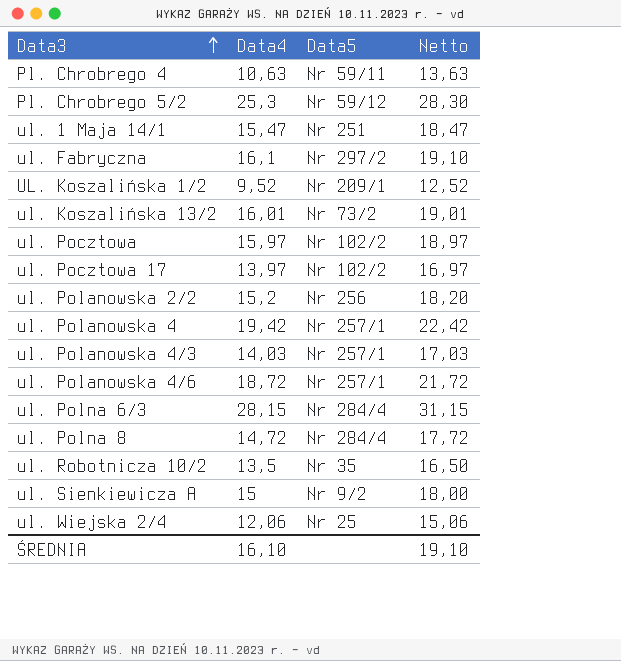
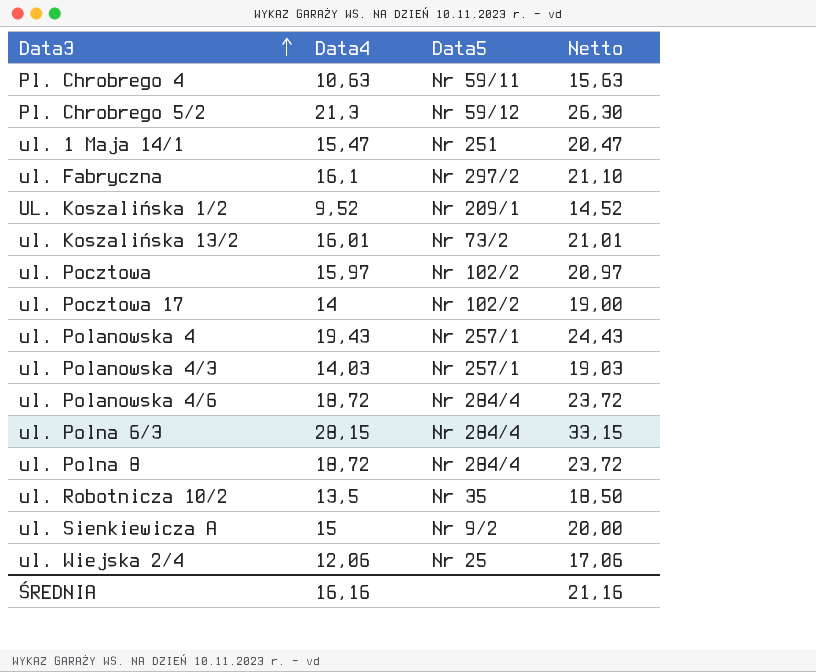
column Netto | formula: [Data4] + 3 -> [Data4] + 5
row ul. Polanowska 2/2: 15,2 | Nr 256 | 18,20 -> none
Pl. Chrobrego 5/2 | Data4: 25,3 -> 21,3
ul. Pocztowa 17 | Data4: 13,97 -> 14
ul. Polanowska 4 | Data4: 19,42 -> 19,43
ul. Polanowska 4/6 | Data5: Nr 257/1 -> Nr 284/4
ul. Polna 8 | Data4: 14,72 -> 18,72
ŚREDNIA | Data4: 16,10 -> 16,16
ŚREDNIA | Netto: 19,10 -> 21,16

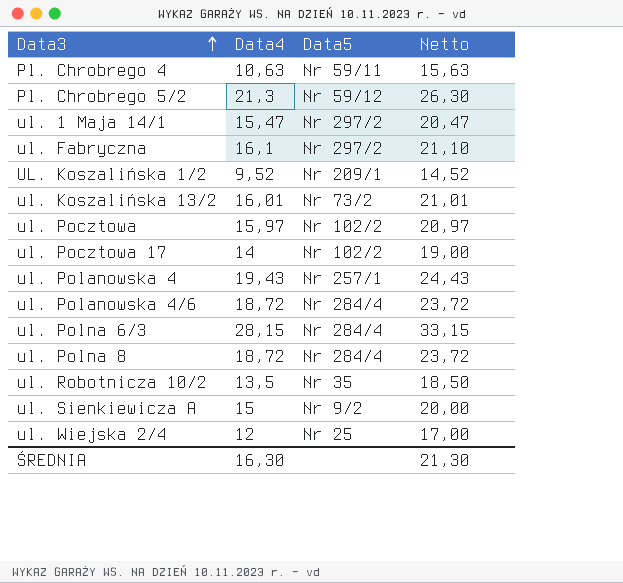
row ul. Polanowska 4/3: 14,03 | Nr 257/1 | 19,03 -> none
ul. 1 Maja 14/1 | Data5: Nr 251 -> Nr 297/2
ul. Wiejska 2/4 | Data4: 12,06 -> 12
ul. Wiejska 2/4 | Netto: 17,06 -> 17,00
ŚREDNIA | Data4: 16,16 -> 16,30
ŚREDNIA | Netto: 21,16 -> 21,30

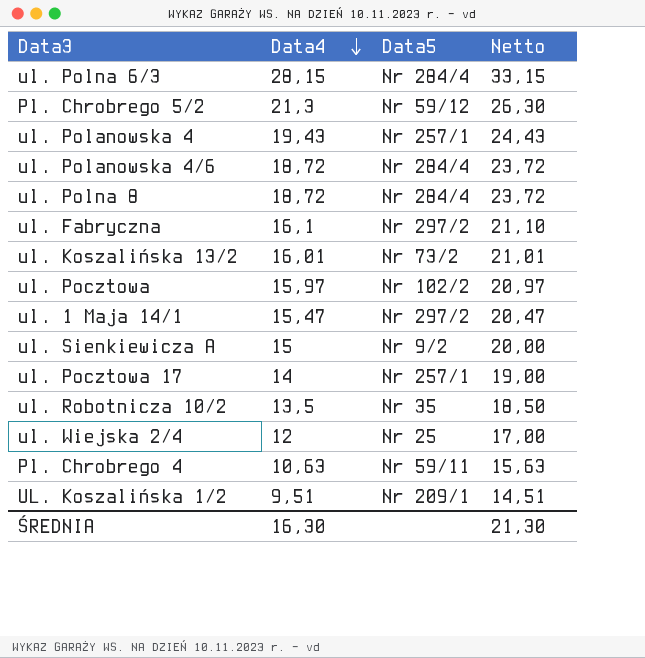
row order: Data3 ascending -> Data4 descending
ul. Pocztowa 17 | Data5: Nr 102/2 -> Nr 257/1
UL. Koszalińska 1/2 | Data4: 9,52 -> 9,51
UL. Koszalińska 1/2 | Netto: 14,52 -> 14,51

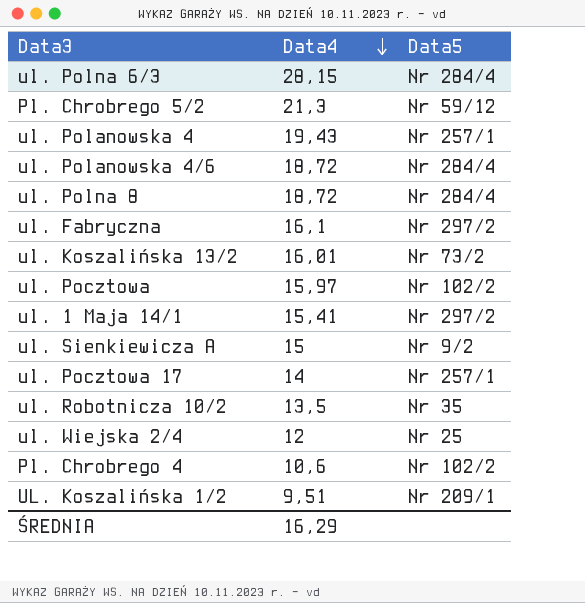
column Netto | formula: [Data4] + 5 -> none
ul. 1 Maja 14/1 | Data4: 15,47 -> 15,41
Pl. Chrobrego 4 | Data4: 10,63 -> 10,6
Pl. Chrobrego 4 | Data5: Nr 59/11 -> Nr 102/2
ŚREDNIA | Data4: 16,30 -> 16,29

